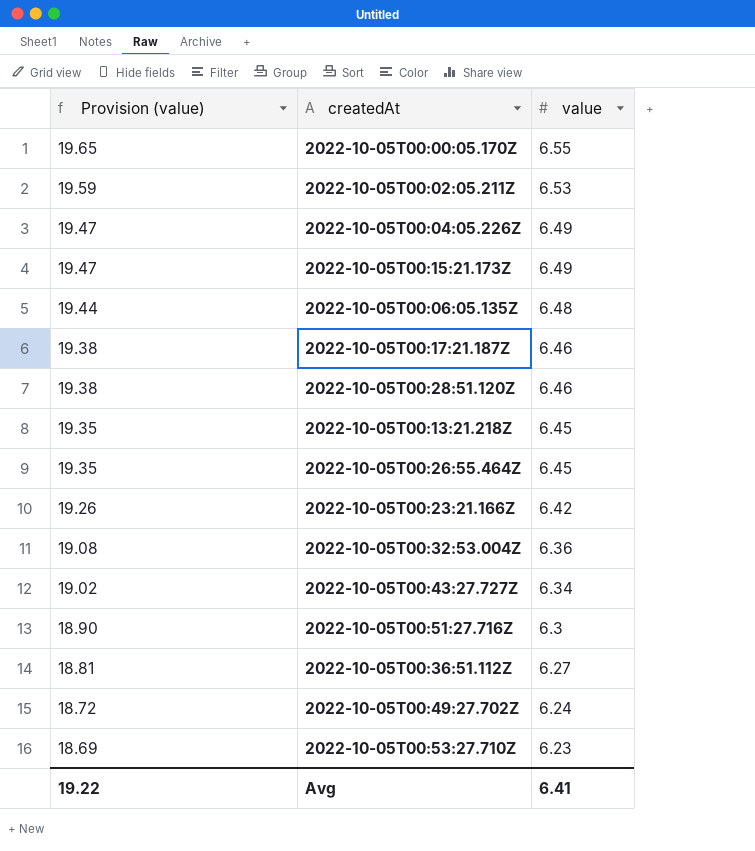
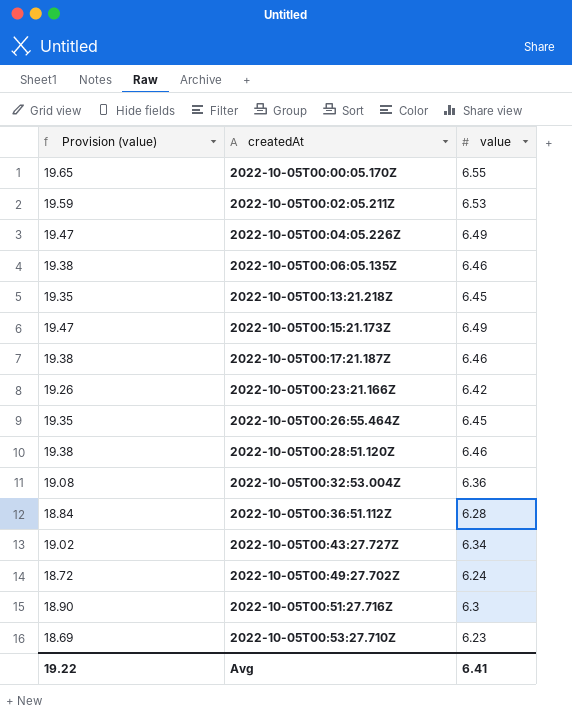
row order: Provision (value) descending -> createdAt ascending
2022-10-05T00:06:05.135Z | Provision (value): 19.44 -> 19.38
2022-10-05T00:06:05.135Z | value: 6.48 -> 6.46
2022-10-05T00:36:51.112Z | Provision (value): 18.81 -> 18.84
2022-10-05T00:36:51.112Z | value: 6.27 -> 6.28

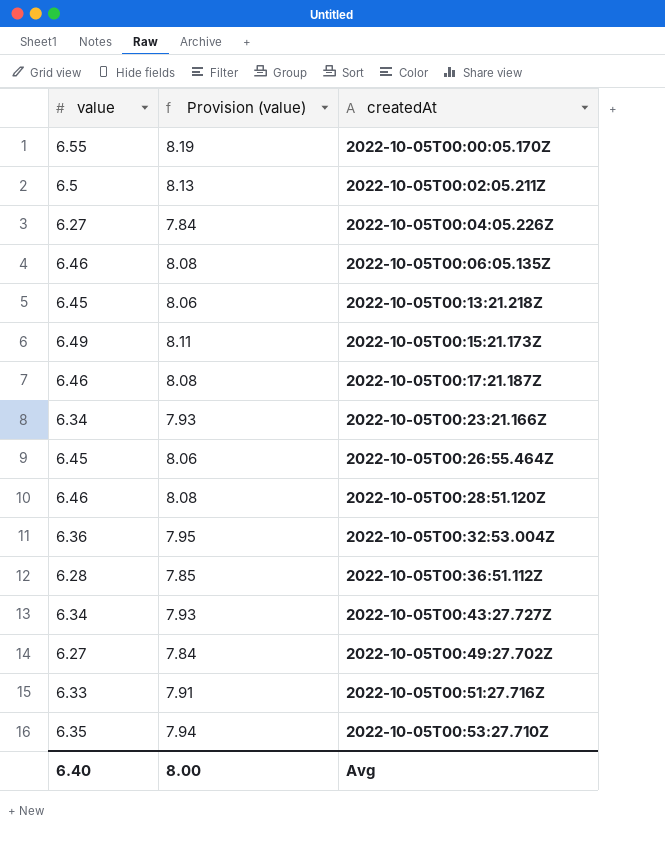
column value | position: 3 -> 1
column Provision (value) | formula: [value] * 3 -> [value] * 1.25
2022-10-05T00:02:05.211Z | value: 6.53 -> 6.5
2022-10-05T00:04:05.226Z | value: 6.49 -> 6.27
2022-10-05T00:23:21.166Z | value: 6.42 -> 6.34
2022-10-05T00:49:27.702Z | value: 6.24 -> 6.27
2022-10-05T00:51:27.716Z | value: 6.3 -> 6.33
2022-10-05T00:53:27.710Z | value: 6.23 -> 6.35
Avg | value: 6.41 -> 6.40
Avg | Provision (value): 19.22 -> 8.00

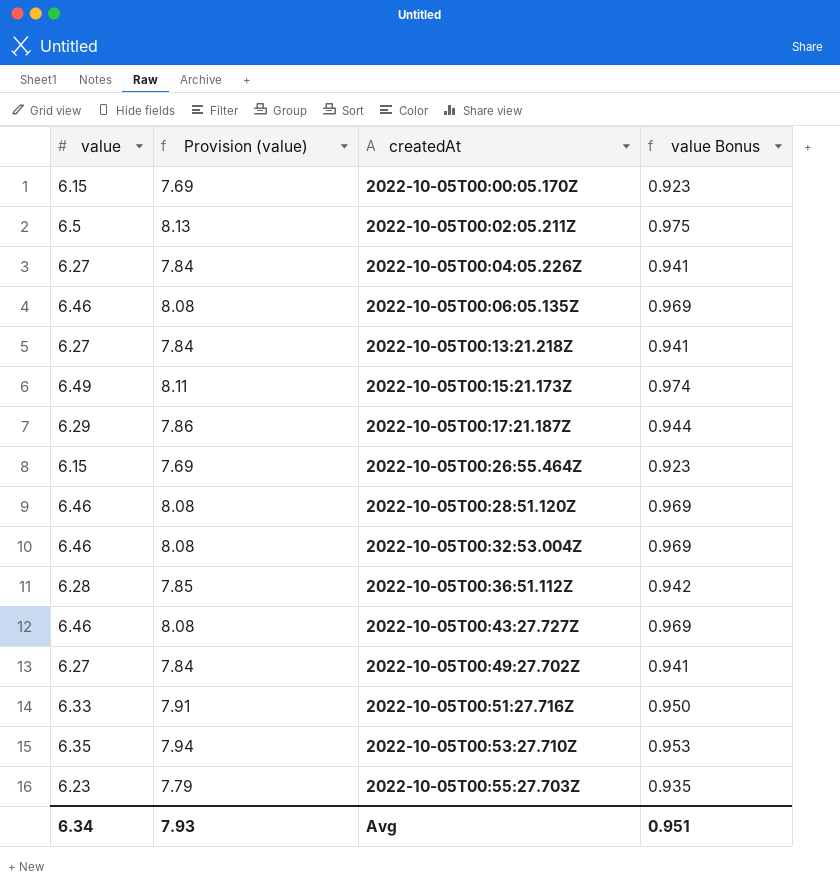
column value Bonus | formula: none -> [value] * 0.15
row 2022-10-05T00:23:21.166Z: 6.34 | 7.93 -> none
2022-10-05T00:00:05.170Z | value: 6.55 -> 6.15
2022-10-05T00:00:05.170Z | Provision (value): 8.19 -> 7.69
2022-10-05T00:13:21.218Z | value: 6.45 -> 6.27
2022-10-05T00:13:21.218Z | Provision (value): 8.06 -> 7.84
2022-10-05T00:17:21.187Z | value: 6.46 -> 6.29
2022-10-05T00:17:21.187Z | Provision (value): 8.08 -> 7.86
2022-10-05T00:26:55.464Z | value: 6.45 -> 6.15
2022-10-05T00:26:55.464Z | Provision (value): 8.06 -> 7.69
2022-10-05T00:32:53.004Z | value: 6.36 -> 6.46
2022-10-05T00:32:53.004Z | Provision (value): 7.95 -> 8.08
2022-10-05T00:43:27.727Z | value: 6.34 -> 6.46
2022-10-05T00:43:27.727Z | Provision (value): 7.93 -> 8.08
row 2022-10-05T00:55:27.703Z: none -> 6.23 | 7.79 | 0.935
Avg | value: 6.40 -> 6.34
Avg | Provision (value): 8.00 -> 7.93

